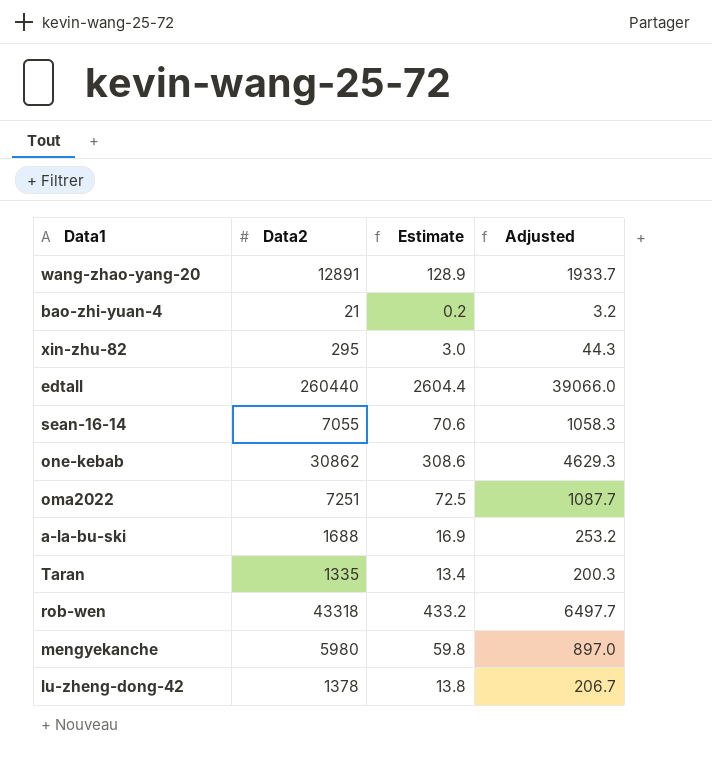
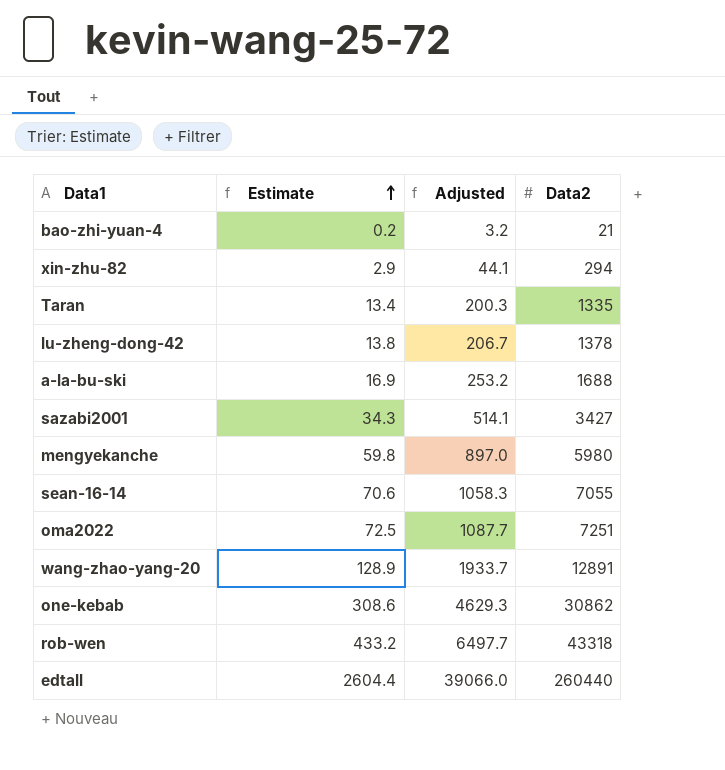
row order: none -> Estimate ascending
column Data2 | position: 2 -> 4
xin-zhu-82 | Estimate: 3.0 -> 2.9
xin-zhu-82 | Adjusted: 44.3 -> 44.1
xin-zhu-82 | Data2: 295 -> 294
row sazabi2001: none -> 34.3 | 514.1 | 3427

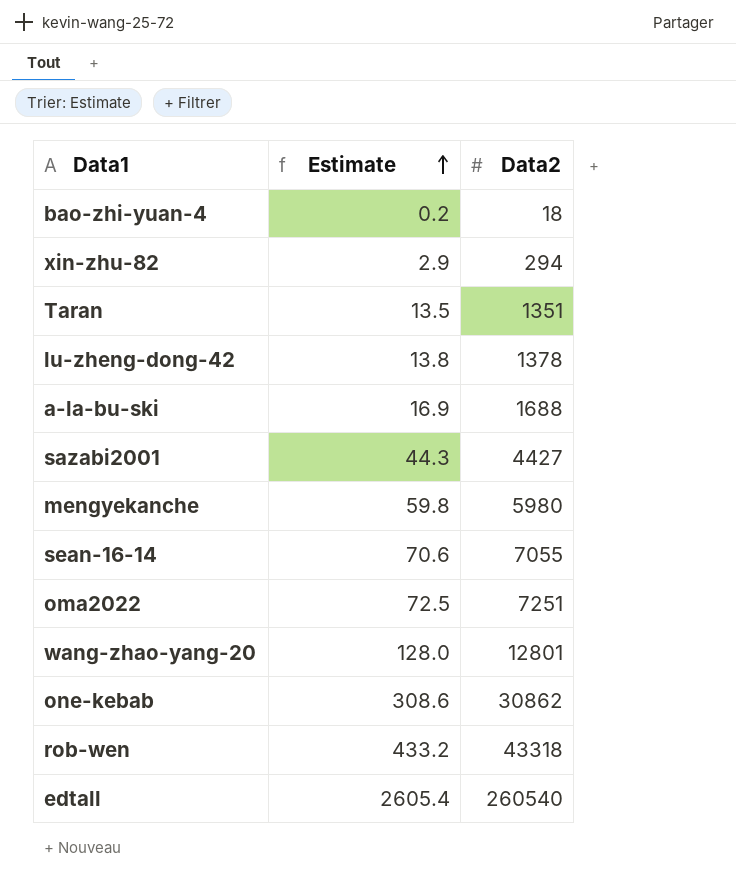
column Adjusted | formula: [Data2] * 0.15 -> none
bao-zhi-yuan-4 | Data2: 21 -> 18
Taran | Estimate: 13.4 -> 13.5
Taran | Data2: 1335 -> 1351
sazabi2001 | Estimate: 34.3 -> 44.3
sazabi2001 | Data2: 3427 -> 4427
wang-zhao-yang-20 | Estimate: 128.9 -> 128.0
wang-zhao-yang-20 | Data2: 12891 -> 12801
edtall | Estimate: 2604.4 -> 2605.4
edtall | Data2: 260440 -> 260540

